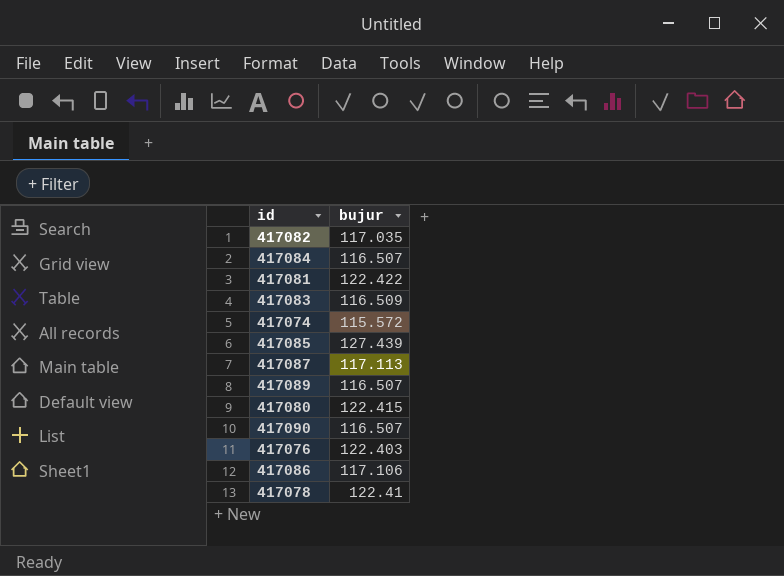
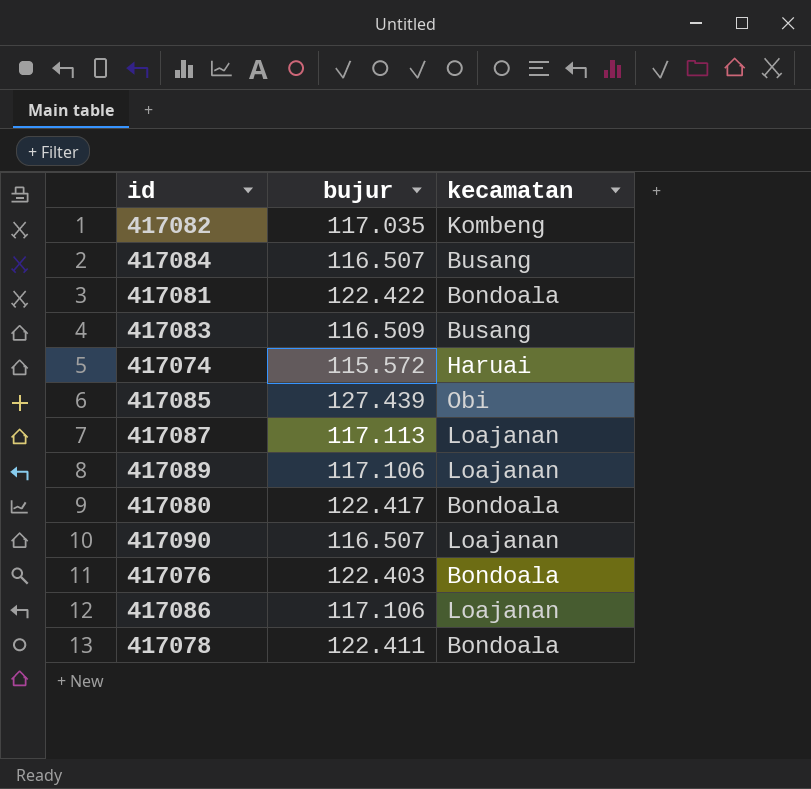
column kecamatan | position: none -> 3
417089 | bujur: 116.507 -> 117.106
417080 | bujur: 122.415 -> 122.417
417078 | bujur: 122.41 -> 122.411

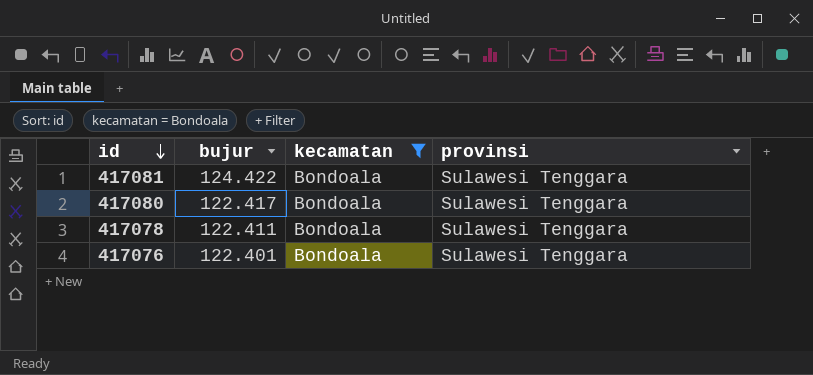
filter: none -> kecamatan = Bondoala
row order: none -> id descending
column provinsi | position: none -> 4
417081 | bujur: 122.422 -> 124.422
417076 | bujur: 122.403 -> 122.401

